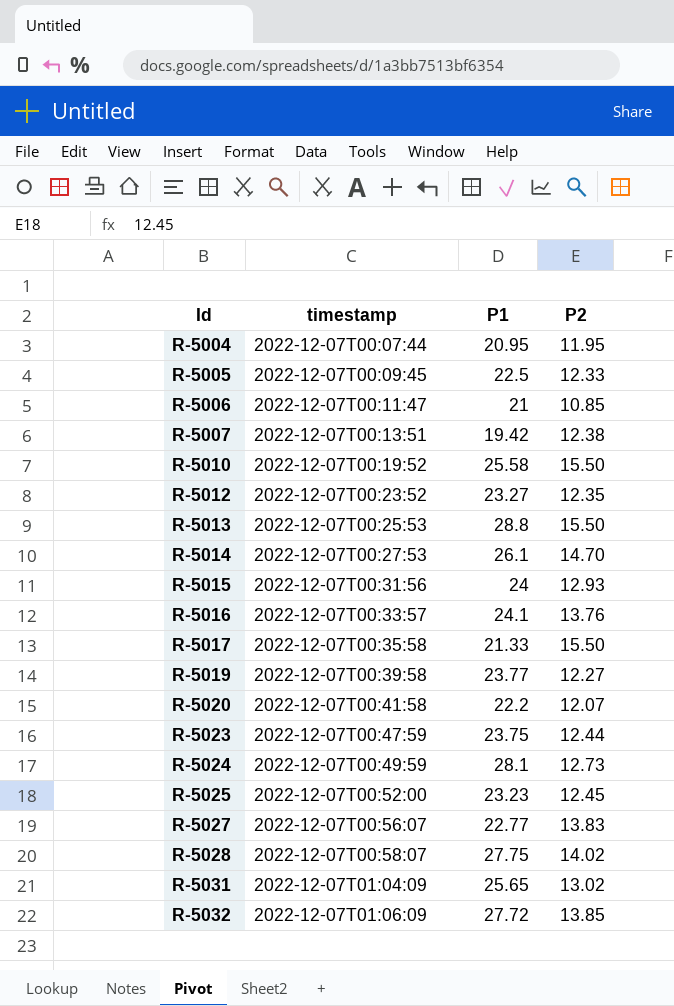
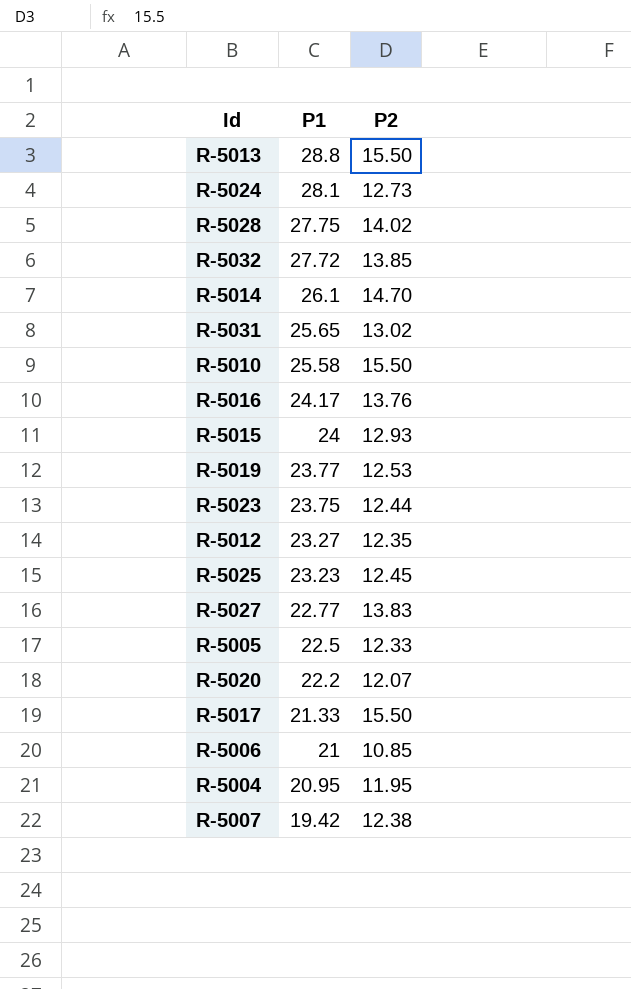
row order: Id ascending -> P1 descending
column timestamp | position: 2 -> none
R-5016 | P1: 24.1 -> 24.17
R-5019 | P2: 12.27 -> 12.53

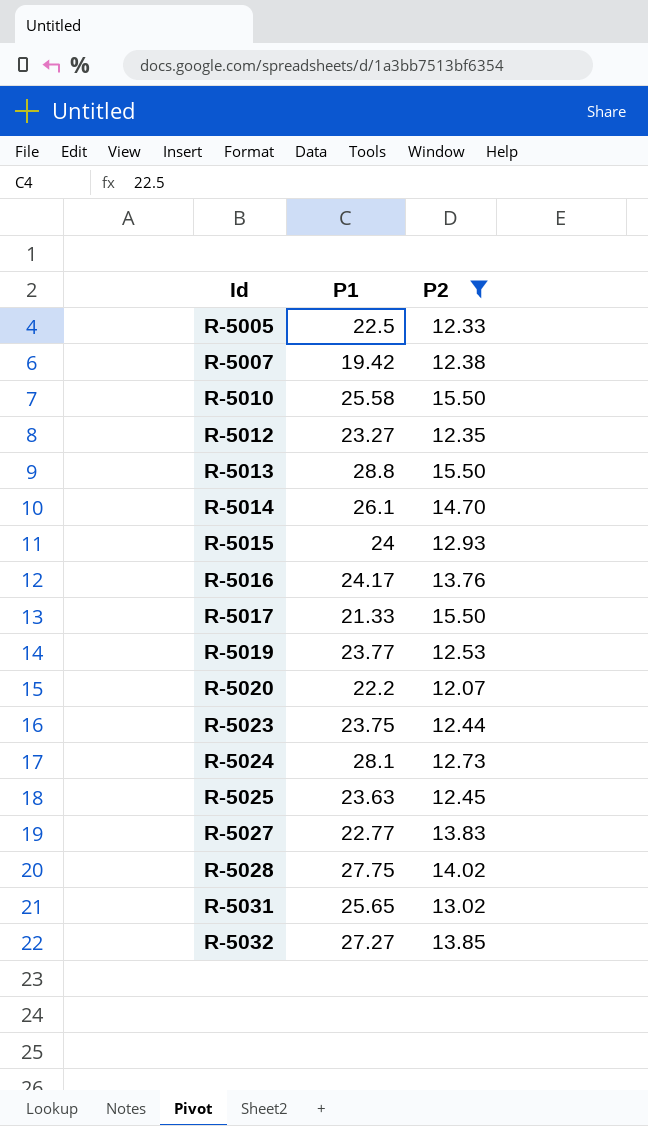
filter: none -> P2 >= 12.07
row order: P1 descending -> Id ascending
R-5025 | P1: 23.23 -> 23.63
R-5032 | P1: 27.72 -> 27.27

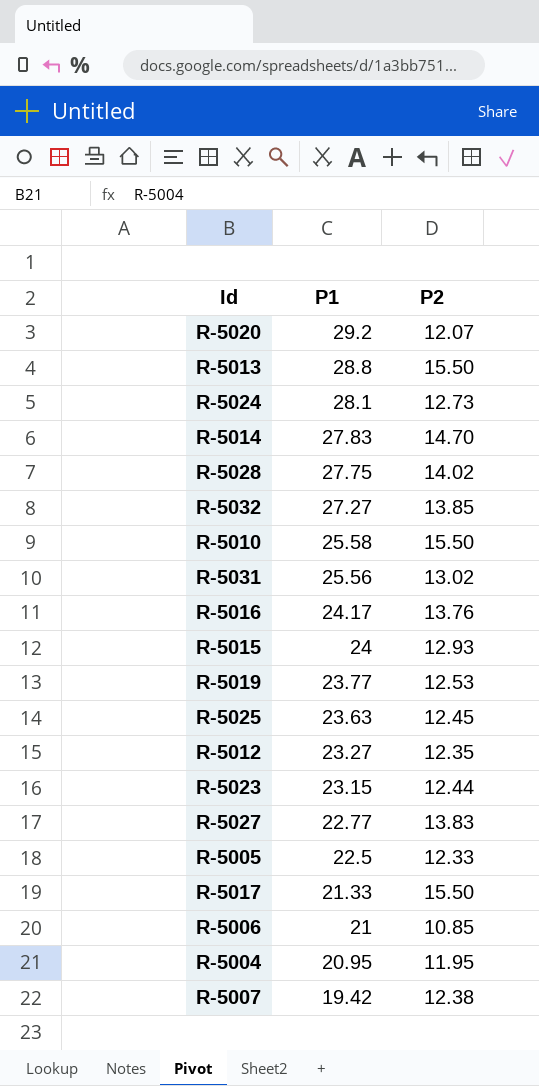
filter: P2 >= 12.07 -> none
row order: Id ascending -> P1 descending
R-5020 | P1: 22.2 -> 29.2
R-5014 | P1: 26.1 -> 27.83
R-5031 | P1: 25.65 -> 25.56
R-5023 | P1: 23.75 -> 23.15

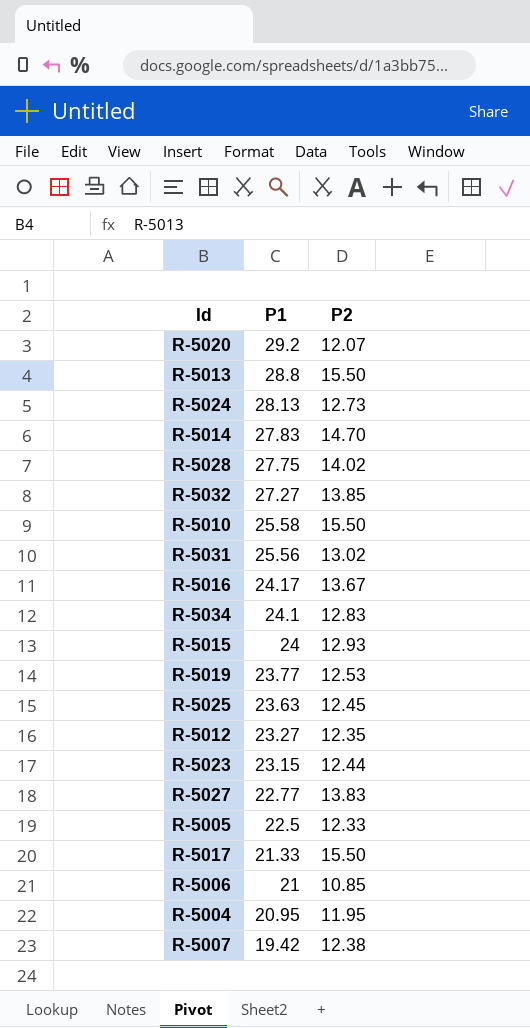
R-5024 | P1: 28.1 -> 28.13
R-5016 | P2: 13.76 -> 13.67
row R-5034: none -> 24.1 | 12.83

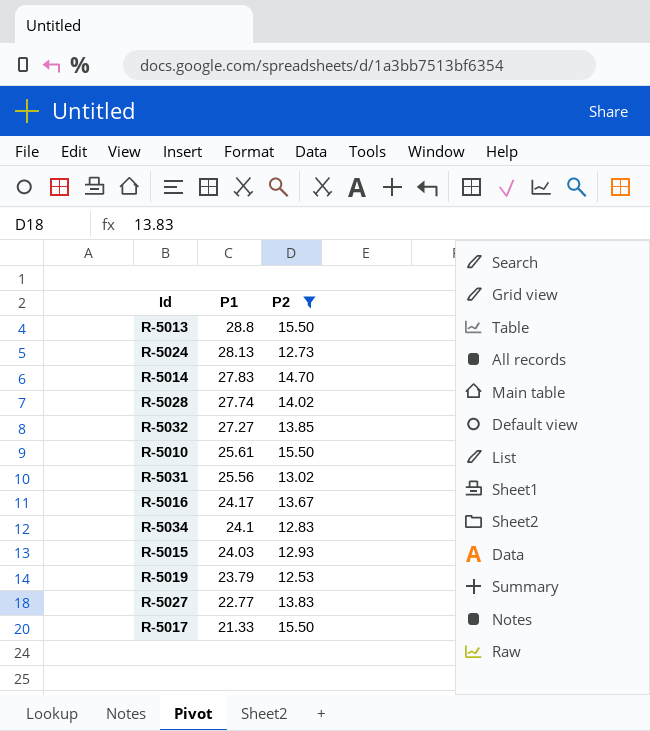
filter: none -> P2 >= 12.53
R-5028 | P1: 27.75 -> 27.74
R-5010 | P1: 25.58 -> 25.61
R-5015 | P1: 24 -> 24.03
R-5019 | P1: 23.77 -> 23.79

